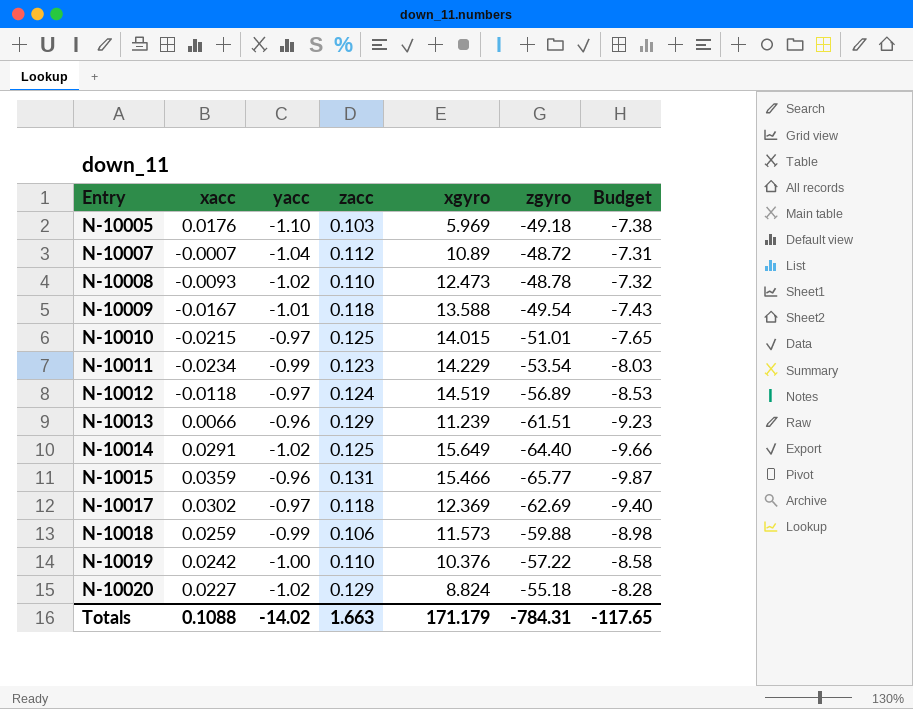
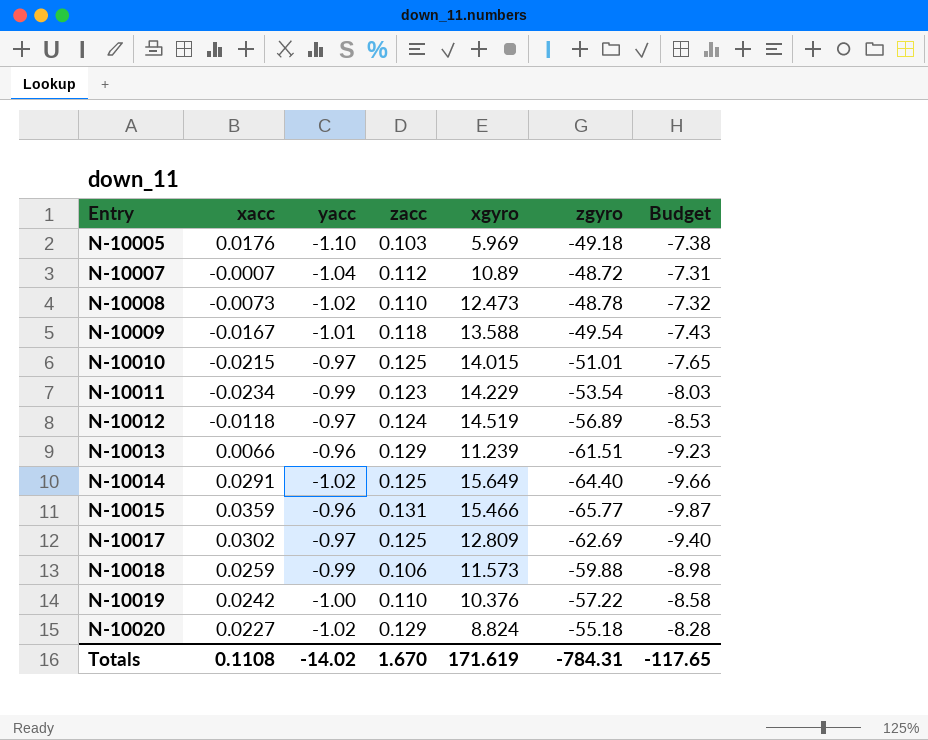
N-10008 | xacc: -0.0093 -> -0.0073
N-10017 | zacc: 0.118 -> 0.125
N-10017 | xgyro: 12.369 -> 12.809
Totals | xacc: 0.1088 -> 0.1108
Totals | zacc: 1.663 -> 1.670
Totals | xgyro: 171.179 -> 171.619

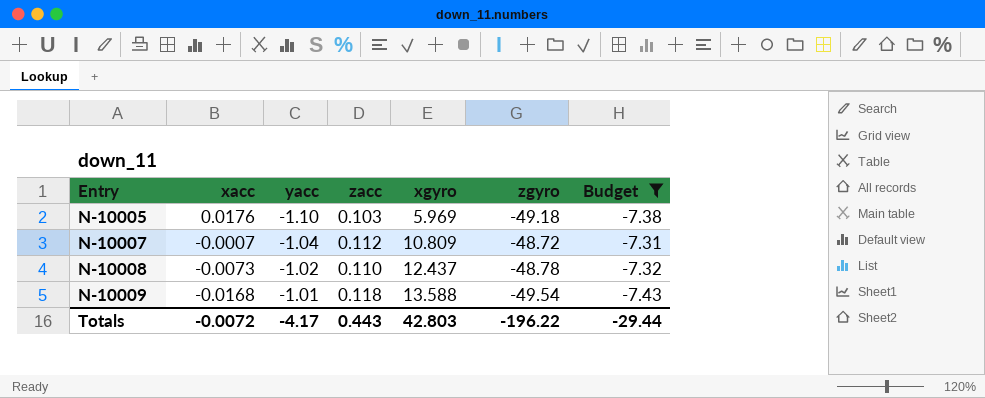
filter: none -> Budget >= -7.43
N-10007 | xgyro: 10.89 -> 10.809
N-10008 | xgyro: 12.473 -> 12.437
N-10009 | xacc: -0.0167 -> -0.0168
Totals | xacc: 0.1108 -> -0.0072
Totals | yacc: -14.02 -> -4.17
Totals | zacc: 1.670 -> 0.443
Totals | xgyro: 171.619 -> 42.803
Totals | zgyro: -784.31 -> -196.22
Totals | Budget: -117.65 -> -29.44

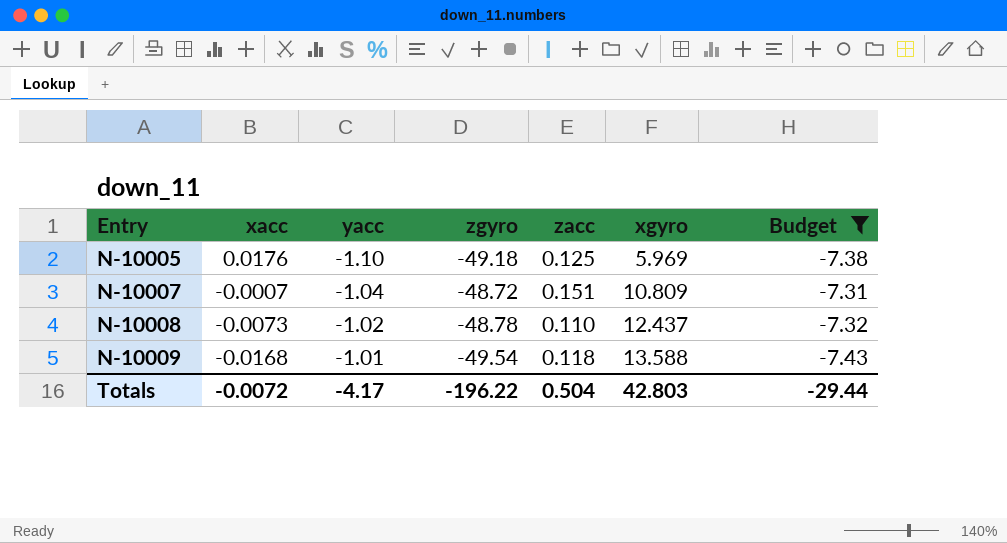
column zgyro | position: 6 -> 4
N-10005 | zacc: 0.103 -> 0.125
N-10007 | zacc: 0.112 -> 0.151
Totals | zacc: 0.443 -> 0.504

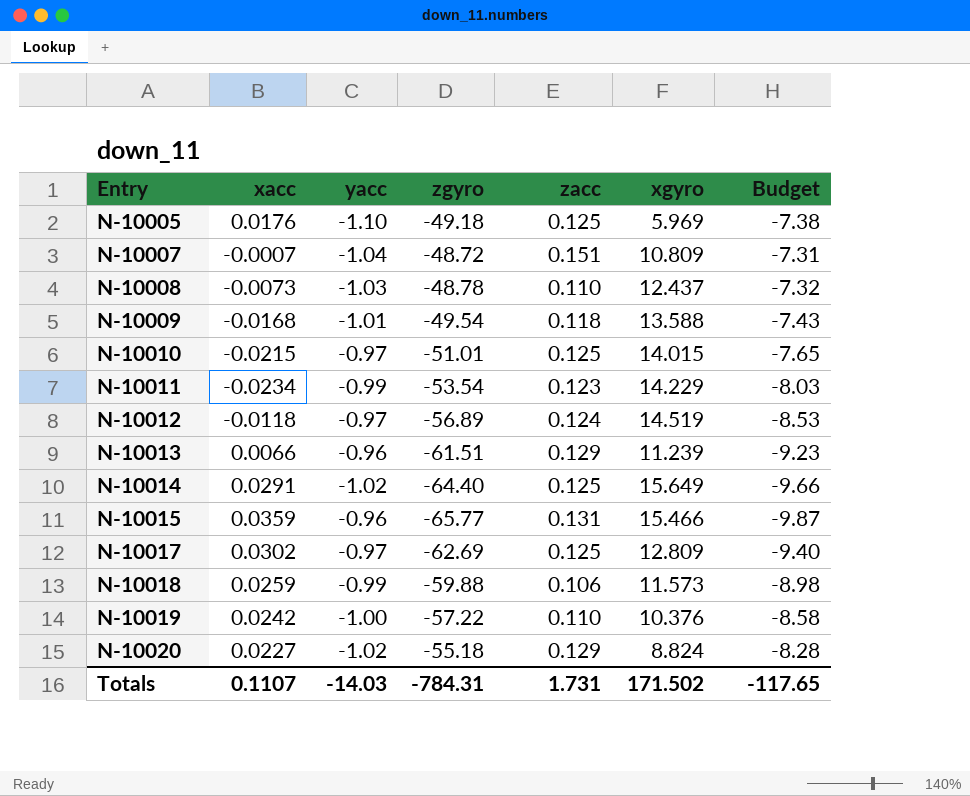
filter: Budget >= -7.43 -> none
N-10008 | yacc: -1.02 -> -1.03
Totals | xacc: -0.0072 -> 0.1107
Totals | yacc: -4.17 -> -14.03
Totals | zgyro: -196.22 -> -784.31
Totals | zacc: 0.504 -> 1.731
Totals | xgyro: 42.803 -> 171.502
Totals | Budget: -29.44 -> -117.65

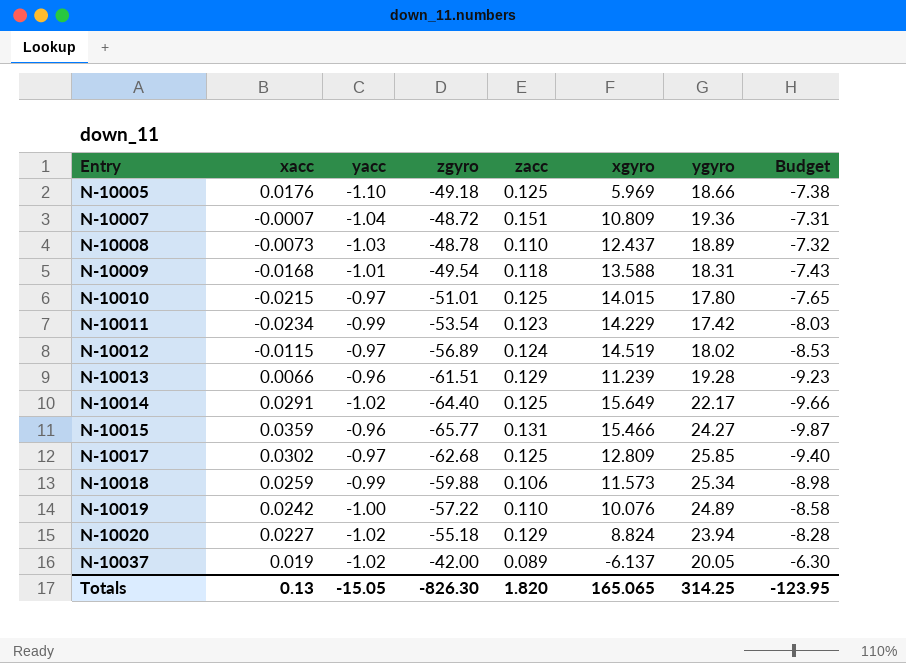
column ygyro | position: none -> 7
N-10012 | xacc: -0.0118 -> -0.0115
N-10017 | zgyro: -62.69 -> -62.68
N-10019 | xgyro: 10.376 -> 10.076
row N-10037: none -> 0.019 | -1.02 | -42.00 | 0.089 | -6.137 | 20.05 | -6.30
Totals | xacc: 0.1107 -> 0.13
Totals | yacc: -14.03 -> -15.05
Totals | zgyro: -784.31 -> -826.30
Totals | zacc: 1.731 -> 1.820
Totals | xgyro: 171.502 -> 165.065
Totals | Budget: -117.65 -> -123.95

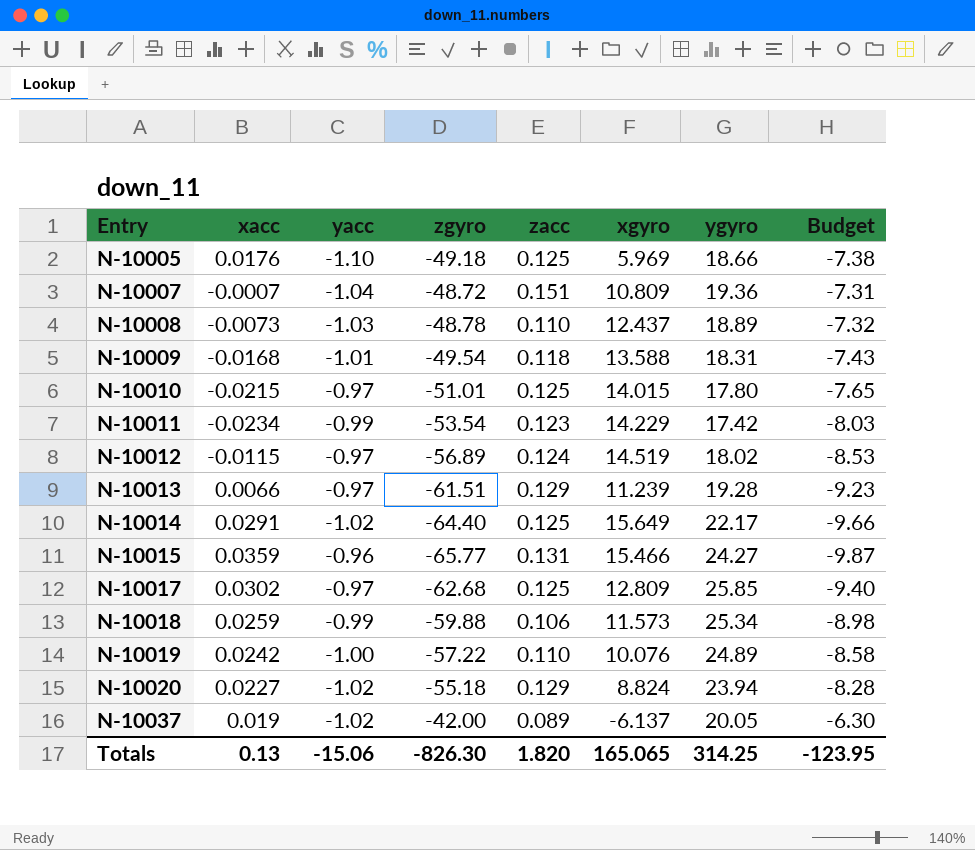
N-10013 | yacc: -0.96 -> -0.97
Totals | yacc: -15.05 -> -15.06

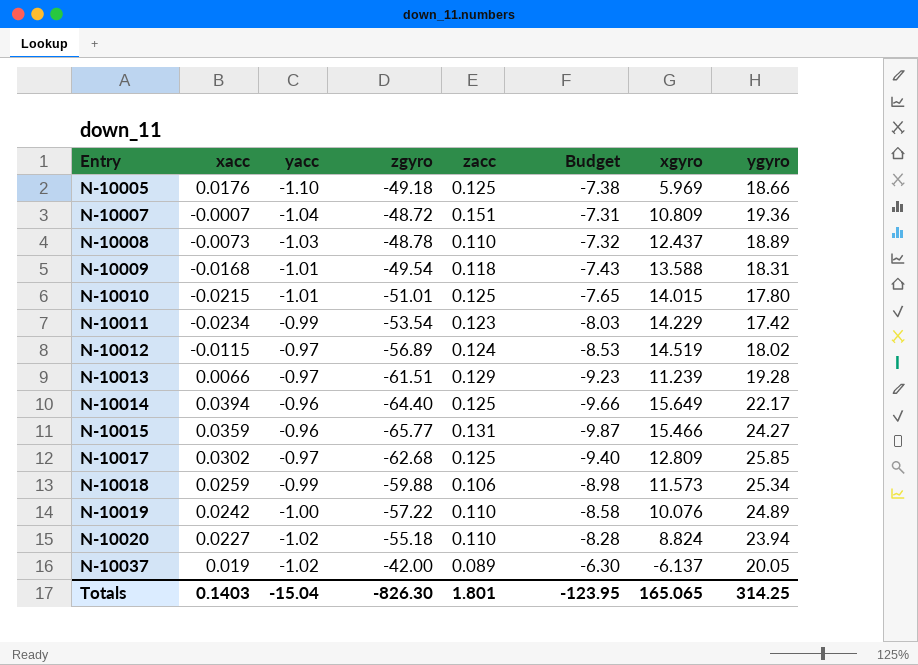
column Budget | position: 8 -> 6
N-10010 | yacc: -0.97 -> -1.01
N-10014 | xacc: 0.0291 -> 0.0394
N-10014 | yacc: -1.02 -> -0.96
N-10020 | zacc: 0.129 -> 0.110
Totals | xacc: 0.13 -> 0.1403
Totals | yacc: -15.06 -> -15.04
Totals | zacc: 1.820 -> 1.801

